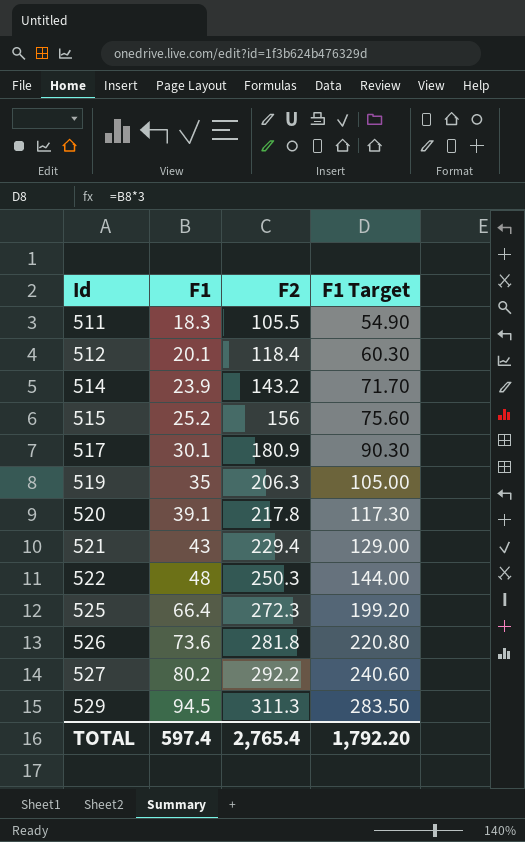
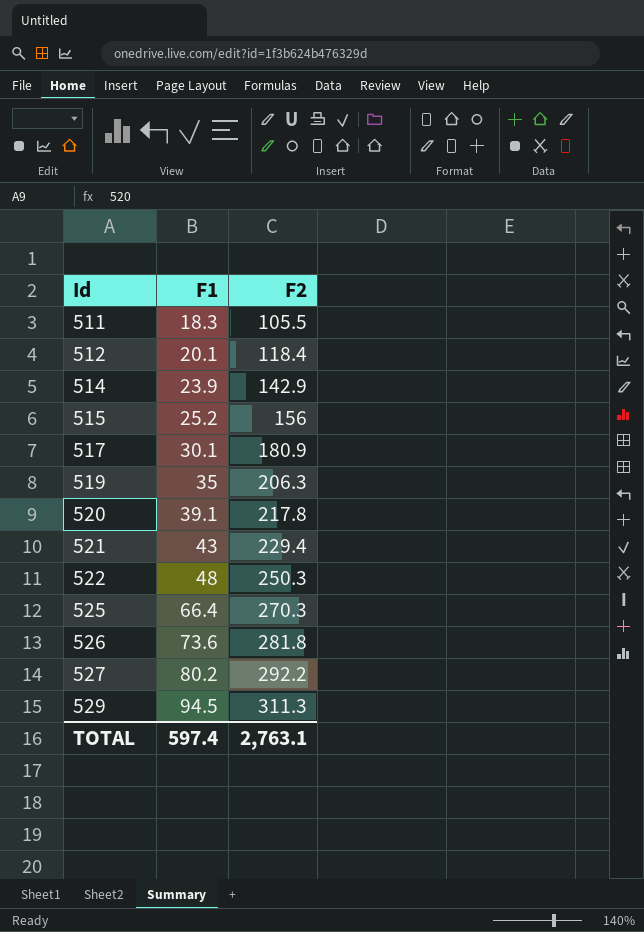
column F1 Target | formula: [F1] * 3 -> none
514 | F2: 143.2 -> 142.9
525 | F2: 272.3 -> 270.3
TOTAL | F2: 2,765.4 -> 2,763.1

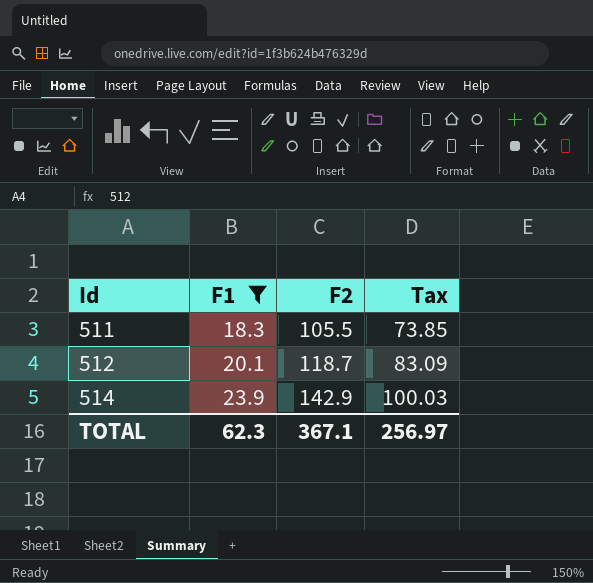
filter: none -> F1 <= 23.9
column Tax | formula: none -> [F2] * 0.7
512 | F2: 118.4 -> 118.7
TOTAL | F1: 597.4 -> 62.3
TOTAL | F2: 2,763.1 -> 367.1

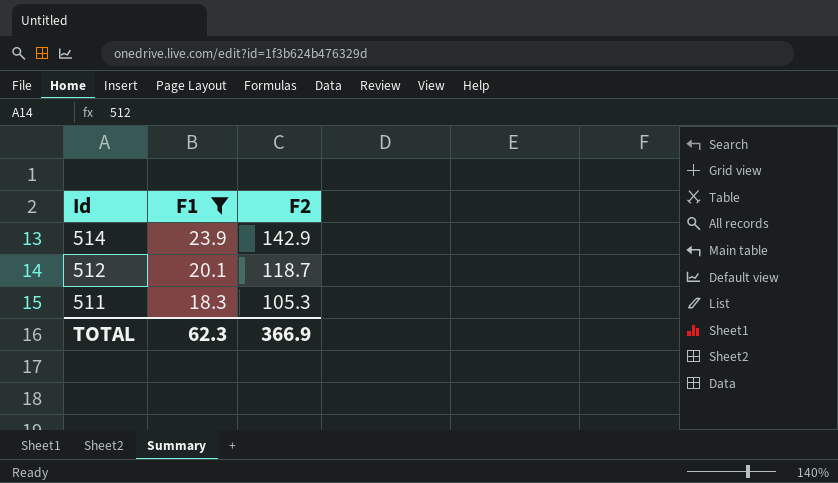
row order: Id ascending -> Id descending
column Tax | formula: [F2] * 0.7 -> none
511 | F2: 105.5 -> 105.3
TOTAL | F2: 367.1 -> 366.9

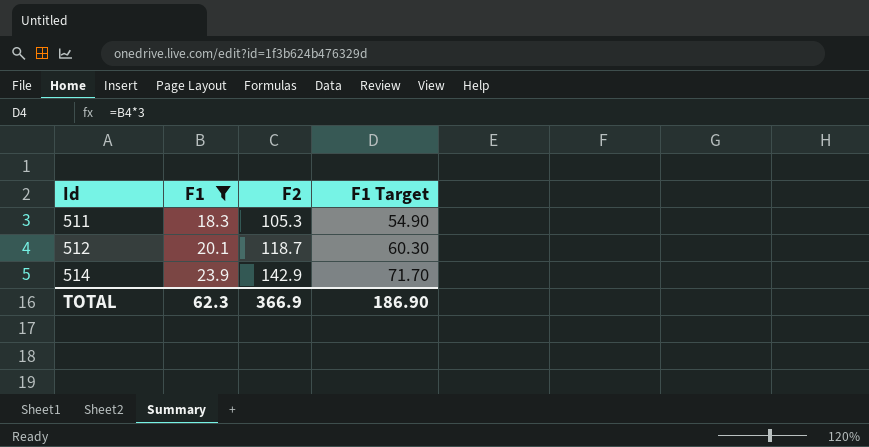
row order: Id descending -> Id ascending
column F1 Target | formula: none -> [F1] * 3

